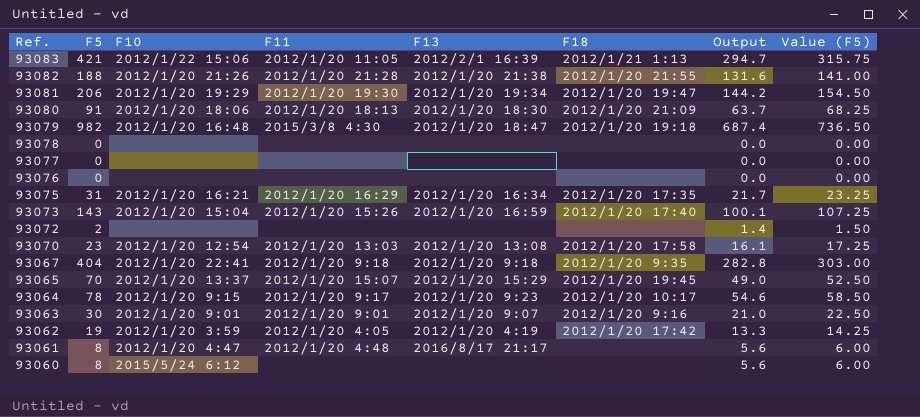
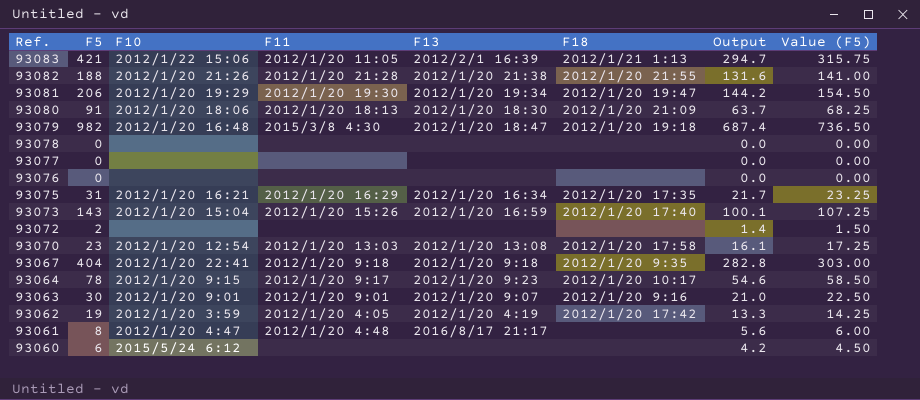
row 93065: 70 | 2012/1/20 13:37 | 2012/1/20 15:07 | 2012/1/20 15:29 | 2012/1/20 19:45 | 49.0 | 52.50 -> none
93060 | F5: 8 -> 6
93060 | Output: 5.6 -> 4.2
93060 | Value (F5): 6.00 -> 4.50

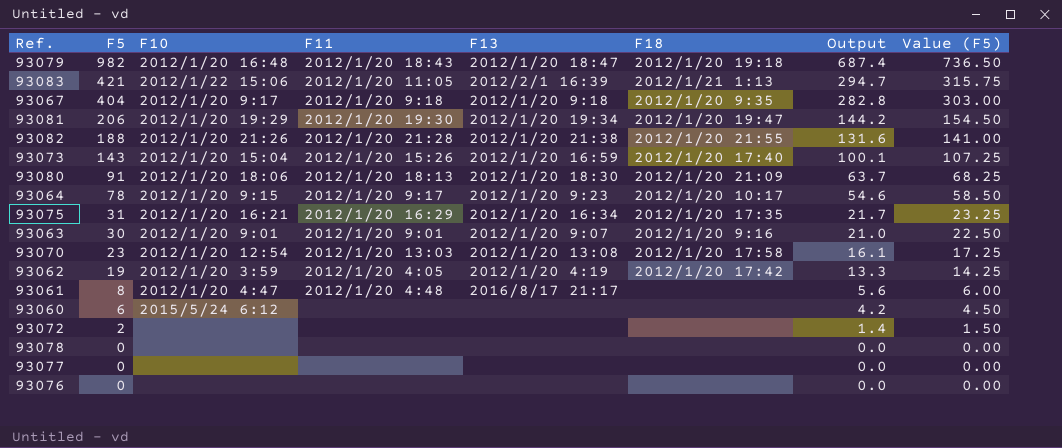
row order: Ref. descending -> F5 descending
93079 | F11: 2015/3/8 4:30 -> 2012/1/20 18:43
93067 | F10: 2012/1/20 22:41 -> 2012/1/20 9:17

